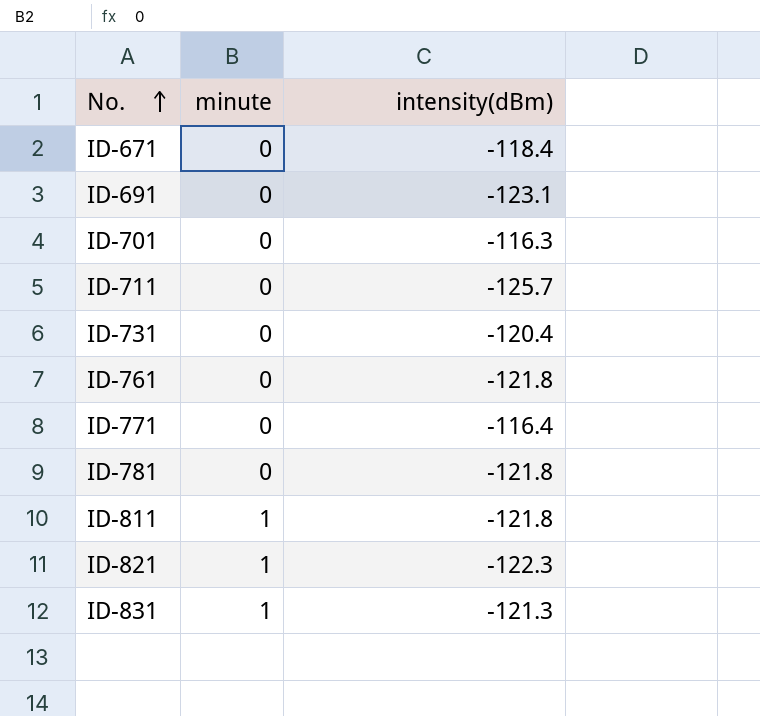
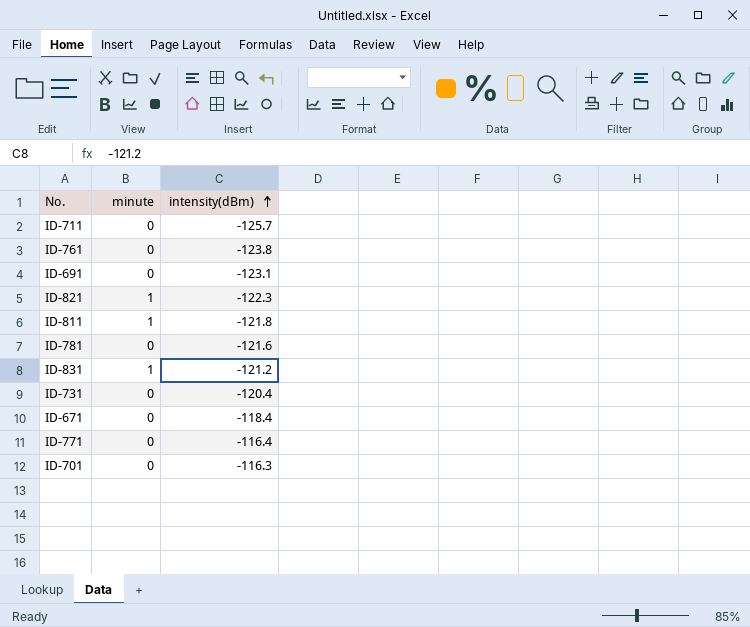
row order: No. ascending -> intensity(dBm) ascending
ID-761 | intensity(dBm): -121.8 -> -123.8
ID-781 | intensity(dBm): -121.8 -> -121.6
ID-831 | intensity(dBm): -121.3 -> -121.2

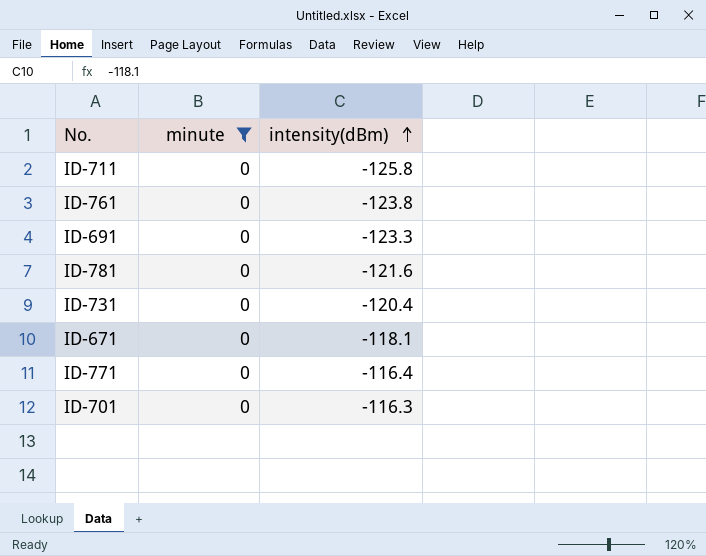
filter: none -> minute = 0
ID-711 | intensity(dBm): -125.7 -> -125.8
ID-691 | intensity(dBm): -123.1 -> -123.3
ID-671 | intensity(dBm): -118.4 -> -118.1

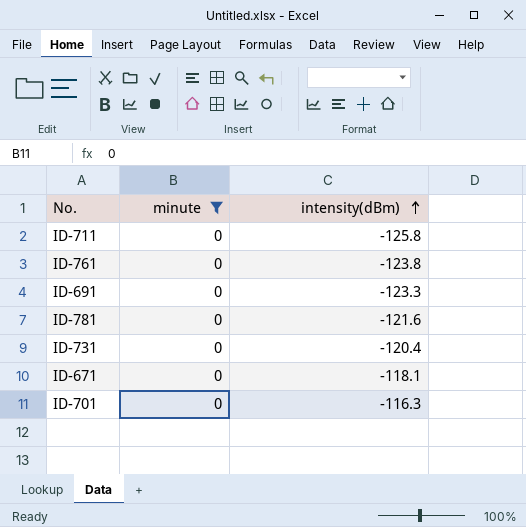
row ID-771: 0 | -116.4 -> none

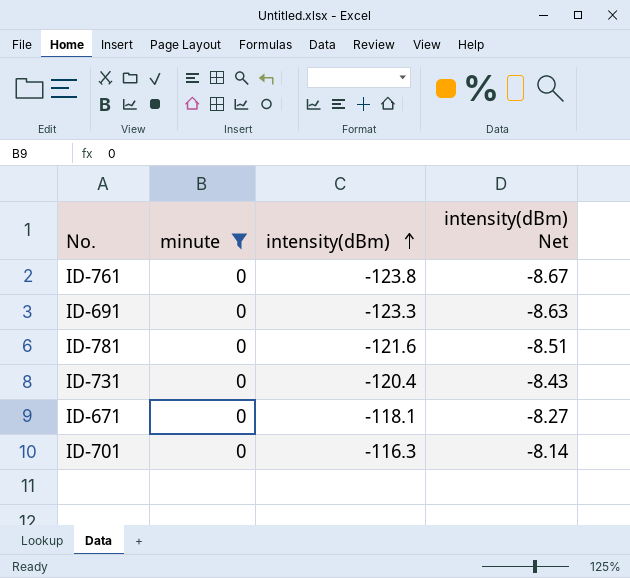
column intensity(dBm) Net | formula: none -> [intensity(dBm)] * 0.07
row ID-711: 0 | -125.8 -> none

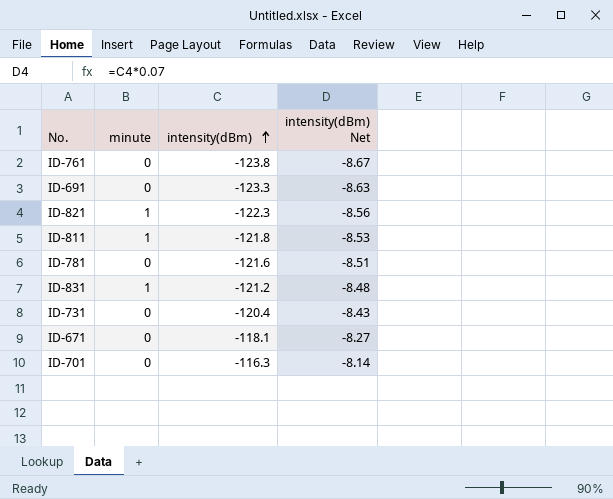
filter: minute = 0 -> none

